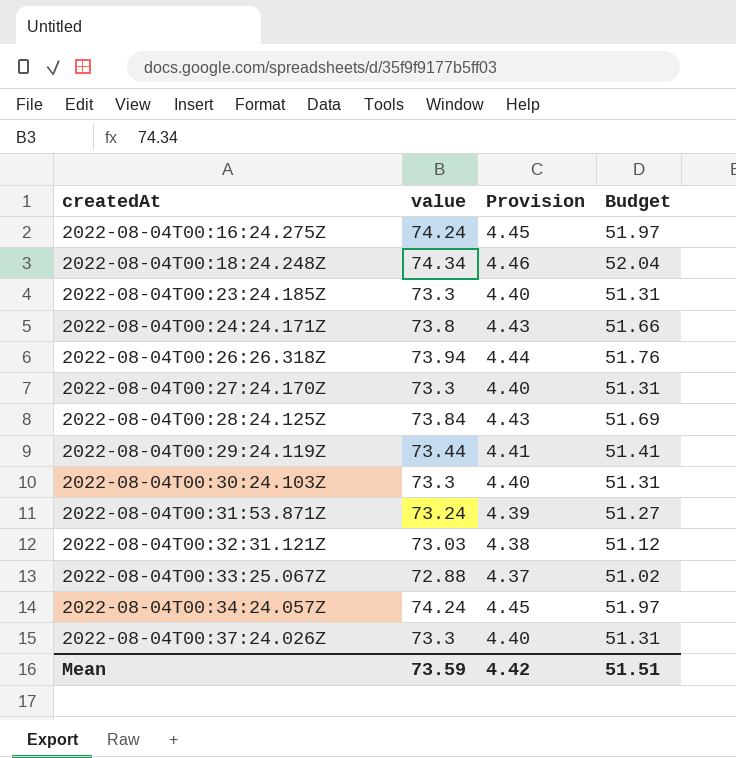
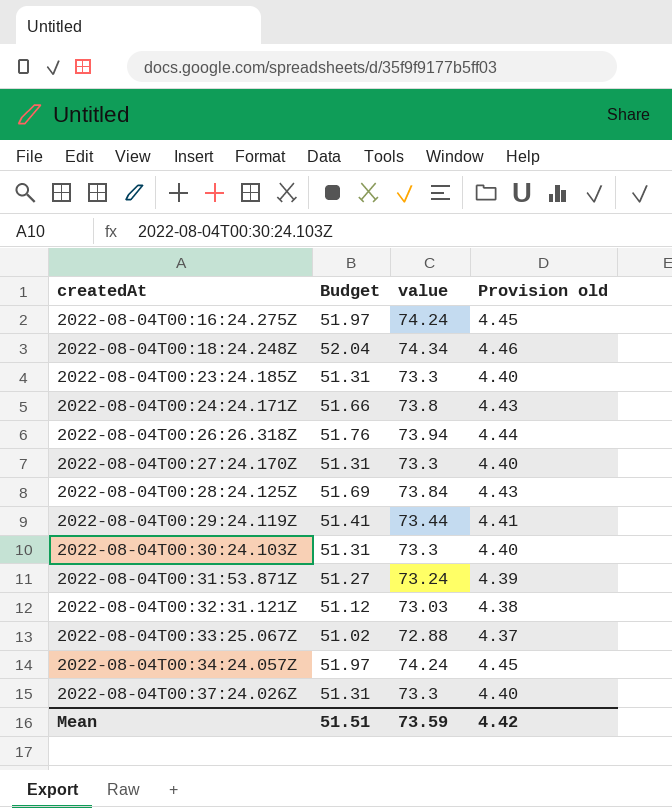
column Budget | position: 4 -> 2
column name: Provision -> Provision old

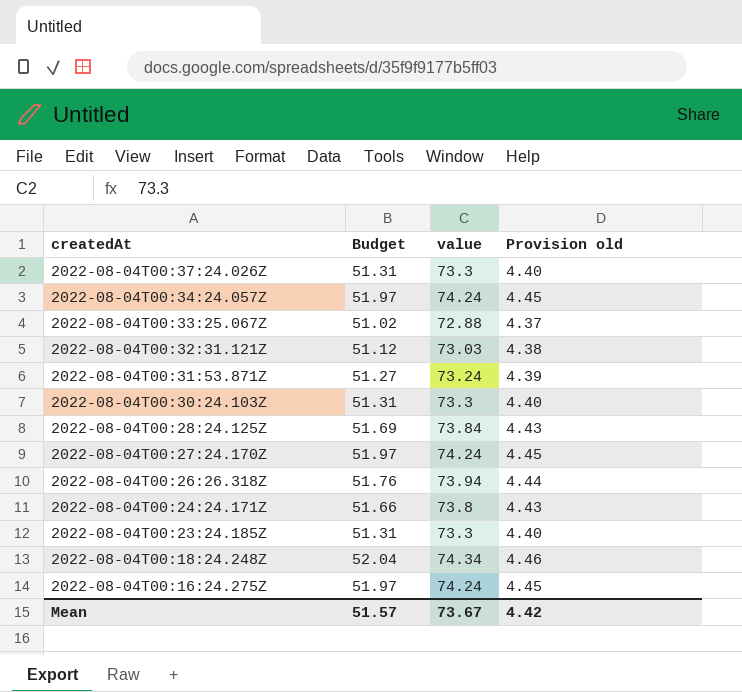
row order: createdAt ascending -> createdAt descending
row 2022-08-04T00:29:24.119Z: 51.41 | 73.44 | 4.41 -> none
2022-08-04T00:27:24.170Z | Budget: 51.31 -> 51.97
2022-08-04T00:27:24.170Z | value: 73.3 -> 74.24
2022-08-04T00:27:24.170Z | Provision old: 4.40 -> 4.45
Mean | Budget: 51.51 -> 51.57
Mean | value: 73.59 -> 73.67

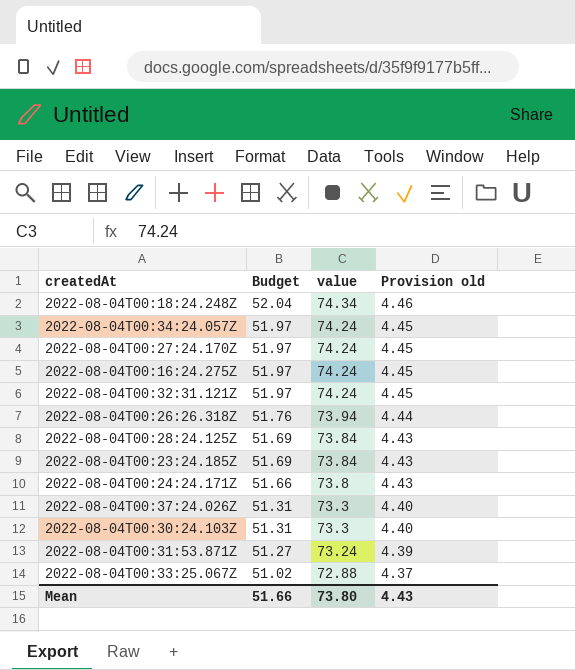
row order: createdAt descending -> Budget descending
2022-08-04T00:32:31.121Z | Budget: 51.12 -> 51.97
2022-08-04T00:32:31.121Z | value: 73.03 -> 74.24
2022-08-04T00:32:31.121Z | Provision old: 4.38 -> 4.45
2022-08-04T00:23:24.185Z | Budget: 51.31 -> 51.69
2022-08-04T00:23:24.185Z | value: 73.3 -> 73.84
2022-08-04T00:23:24.185Z | Provision old: 4.40 -> 4.43
Mean | Budget: 51.57 -> 51.66
Mean | value: 73.67 -> 73.80
Mean | Provision old: 4.42 -> 4.43

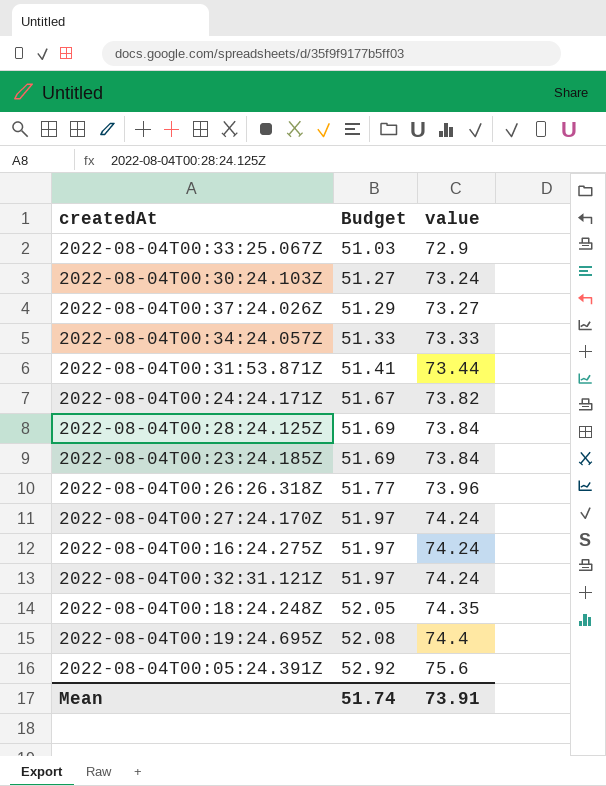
row order: Budget descending -> Budget ascending
column Provision old | formula: [value] * 0.06 -> none
2022-08-04T00:33:25.067Z | Budget: 51.02 -> 51.03
2022-08-04T00:33:25.067Z | value: 72.88 -> 72.9
2022-08-04T00:30:24.103Z | Budget: 51.31 -> 51.27
2022-08-04T00:30:24.103Z | value: 73.3 -> 73.24
2022-08-04T00:37:24.026Z | Budget: 51.31 -> 51.29
2022-08-04T00:37:24.026Z | value: 73.3 -> 73.27
2022-08-04T00:34:24.057Z | Budget: 51.97 -> 51.33
2022-08-04T00:34:24.057Z | value: 74.24 -> 73.33
2022-08-04T00:31:53.871Z | Budget: 51.27 -> 51.41
2022-08-04T00:31:53.871Z | value: 73.24 -> 73.44
2022-08-04T00:24:24.171Z | Budget: 51.66 -> 51.67
2022-08-04T00:24:24.171Z | value: 73.8 -> 73.82
2022-08-04T00:26:26.318Z | Budget: 51.76 -> 51.77
2022-08-04T00:26:26.318Z | value: 73.94 -> 73.96
2022-08-04T00:18:24.248Z | Budget: 52.04 -> 52.05
2022-08-04T00:18:24.248Z | value: 74.34 -> 74.35
row 2022-08-04T00:19:24.695Z: none -> 52.08 | 74.4
row 2022-08-04T00:05:24.391Z: none -> 52.92 | 75.6
Mean | Budget: 51.66 -> 51.74
Mean | value: 73.80 -> 73.91

